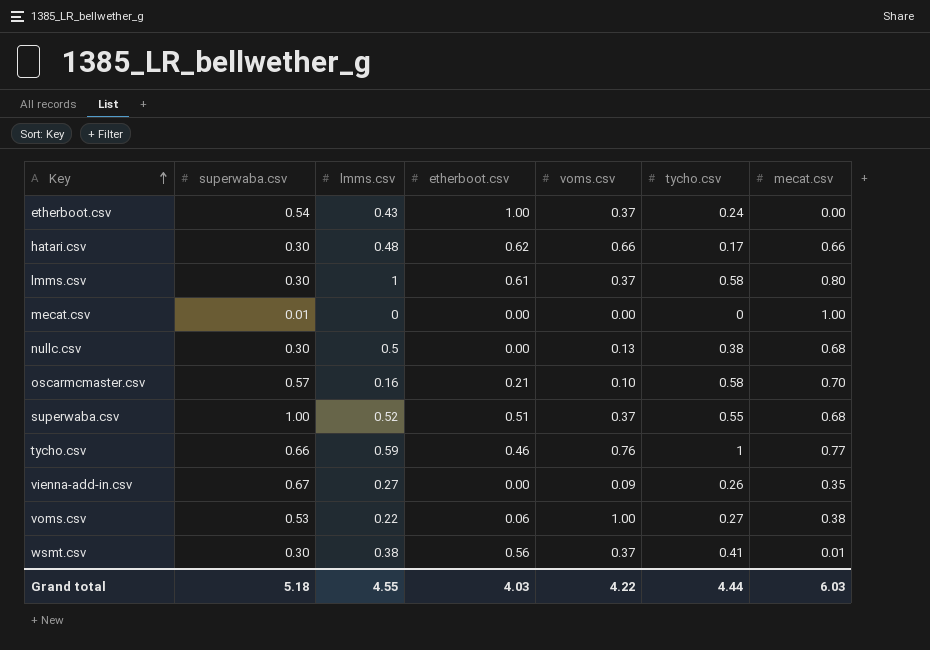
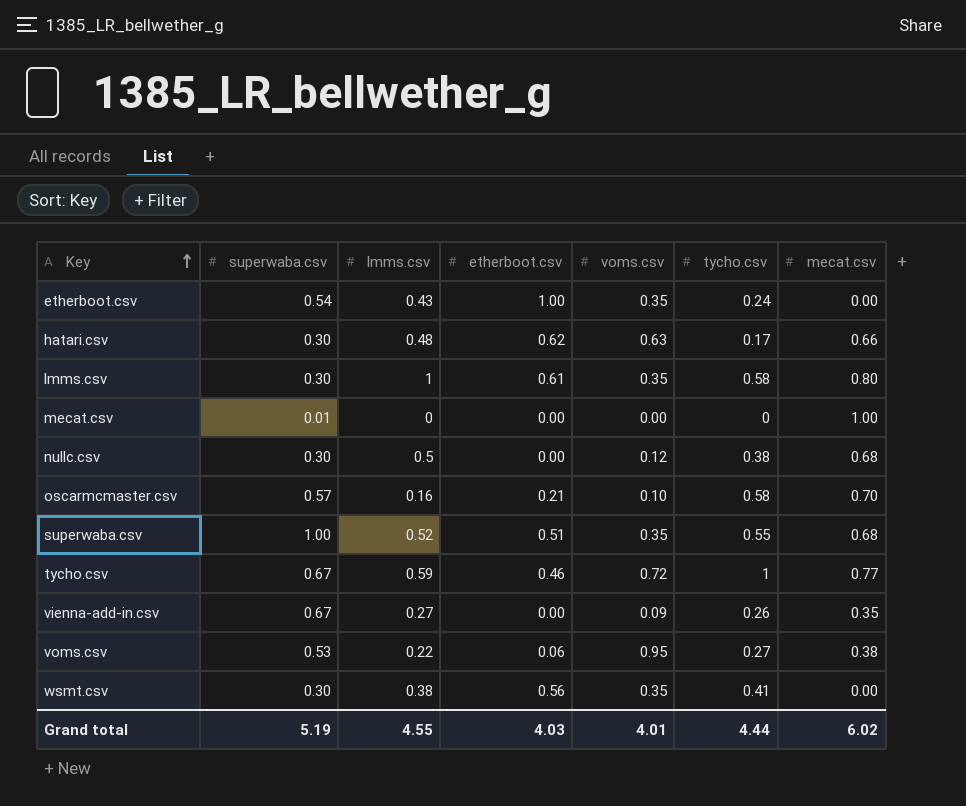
etherboot.csv | voms.csv: 0.37 -> 0.35
hatari.csv | voms.csv: 0.66 -> 0.63
lmms.csv | voms.csv: 0.37 -> 0.35
nullc.csv | voms.csv: 0.13 -> 0.12
superwaba.csv | voms.csv: 0.37 -> 0.35
tycho.csv | superwaba.csv: 0.66 -> 0.67
tycho.csv | voms.csv: 0.76 -> 0.72
voms.csv | voms.csv: 1.00 -> 0.95
wsmt.csv | voms.csv: 0.37 -> 0.35
wsmt.csv | mecat.csv: 0.01 -> 0.00
Grand total | superwaba.csv: 5.18 -> 5.19
Grand total | voms.csv: 4.22 -> 4.01
Grand total | mecat.csv: 6.03 -> 6.02

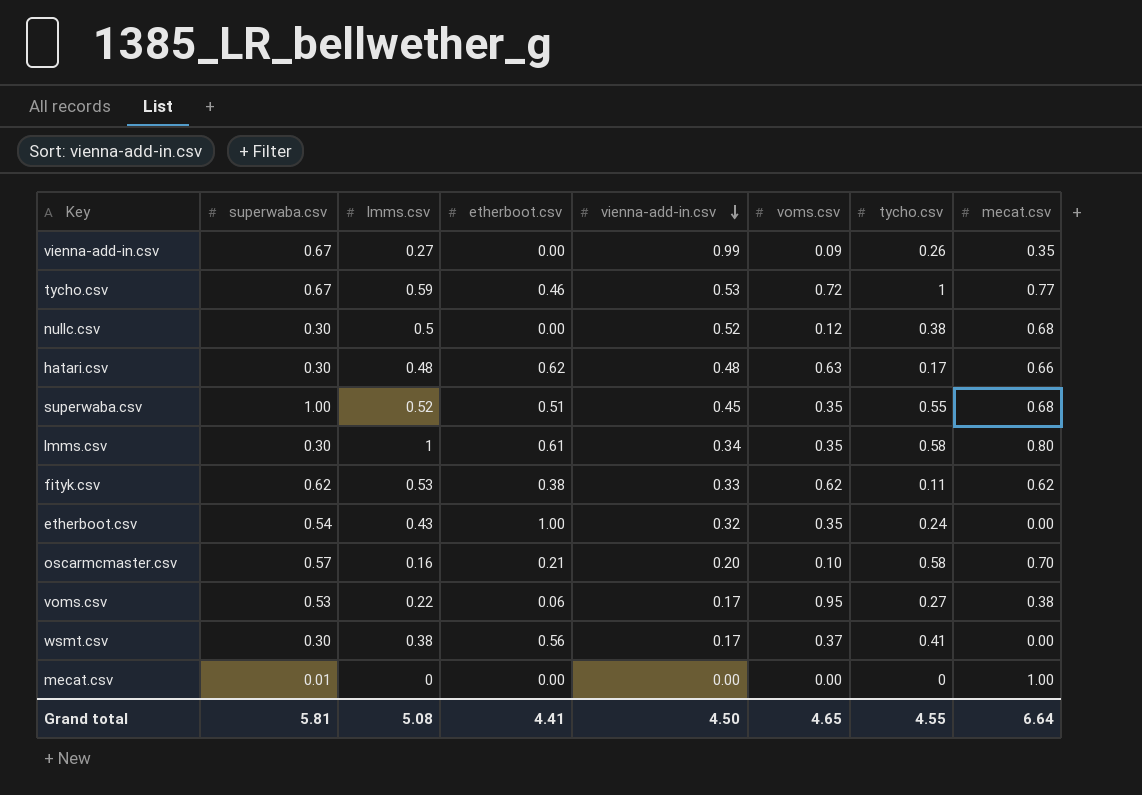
row order: Key ascending -> vienna-add-in.csv descending
column vienna-add-in.csv | position: none -> 5
row fityk.csv: none -> 0.62 | 0.53 | 0.38 | 0.33 | 0.62 | 0.11 | 0.62
wsmt.csv | voms.csv: 0.35 -> 0.37
Grand total | superwaba.csv: 5.19 -> 5.81
Grand total | lmms.csv: 4.55 -> 5.08
Grand total | etherboot.csv: 4.03 -> 4.41
Grand total | voms.csv: 4.01 -> 4.65
Grand total | tycho.csv: 4.44 -> 4.55
Grand total | mecat.csv: 6.02 -> 6.64

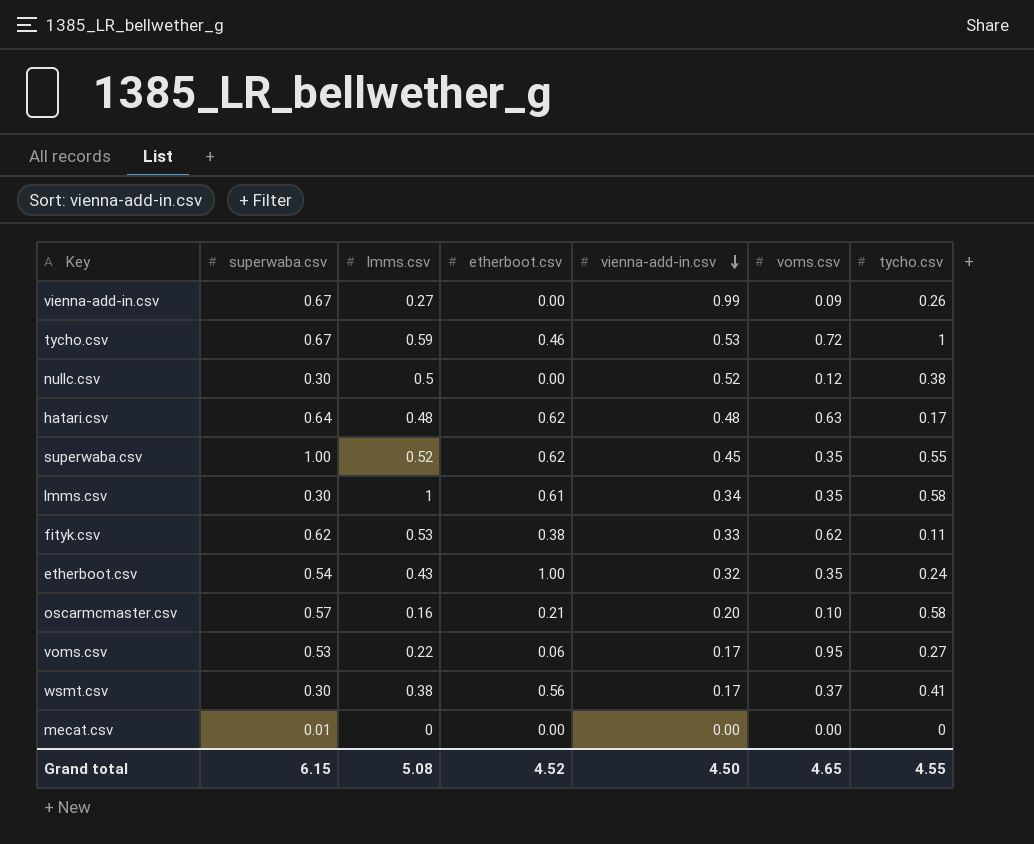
column mecat.csv | position: 8 -> none
hatari.csv | superwaba.csv: 0.30 -> 0.64
superwaba.csv | etherboot.csv: 0.51 -> 0.62
Grand total | superwaba.csv: 5.81 -> 6.15
Grand total | etherboot.csv: 4.41 -> 4.52

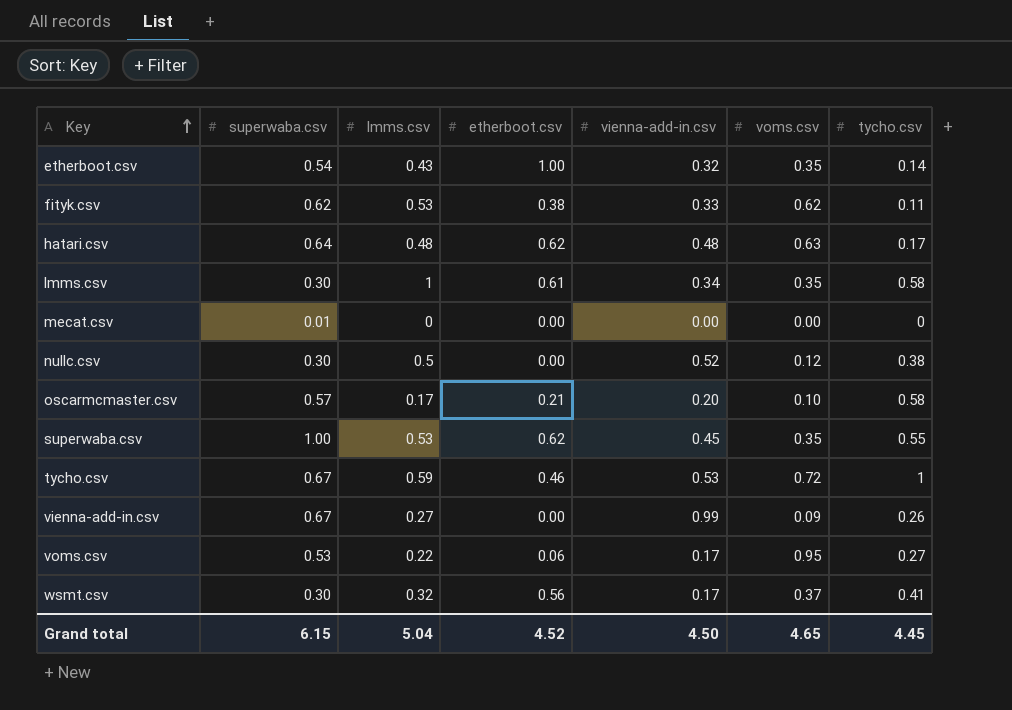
row order: vienna-add-in.csv descending -> Key ascending
etherboot.csv | tycho.csv: 0.24 -> 0.14
oscarmcmaster.csv | lmms.csv: 0.16 -> 0.17
superwaba.csv | lmms.csv: 0.52 -> 0.53
wsmt.csv | lmms.csv: 0.38 -> 0.32
Grand total | lmms.csv: 5.08 -> 5.04
Grand total | tycho.csv: 4.55 -> 4.45

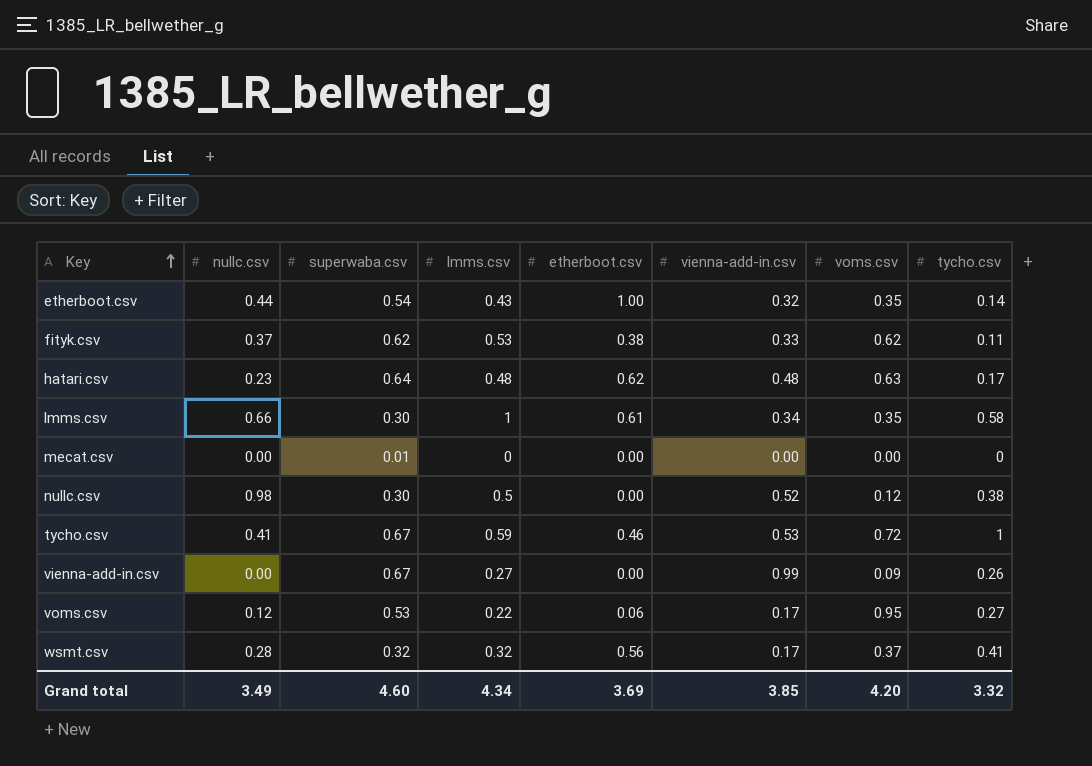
column nullc.csv | position: none -> 2
row oscarmcmaster.csv: 0.57 | 0.17 | 0.21 | 0.20 | 0.10 | 0.58 -> none
row superwaba.csv: 1.00 | 0.53 | 0.62 | 0.45 | 0.35 | 0.55 -> none
wsmt.csv | superwaba.csv: 0.30 -> 0.32
Grand total | superwaba.csv: 6.15 -> 4.60
Grand total | lmms.csv: 5.04 -> 4.34
Grand total | etherboot.csv: 4.52 -> 3.69
Grand total | vienna-add-in.csv: 4.50 -> 3.85
Grand total | voms.csv: 4.65 -> 4.20
Grand total | tycho.csv: 4.45 -> 3.32

